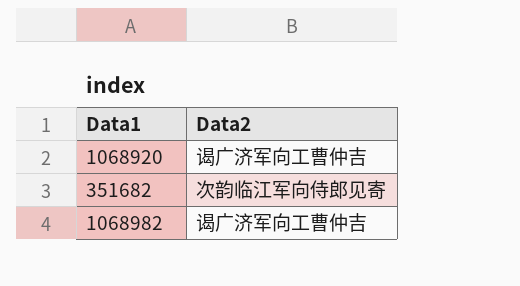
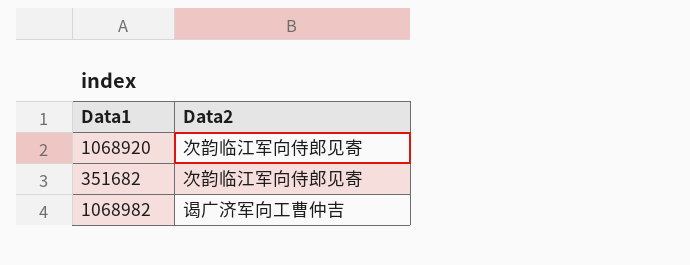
1068920 | Data2: 谒广济军向工曹仲吉 -> 次韵临江军向侍郎见寄

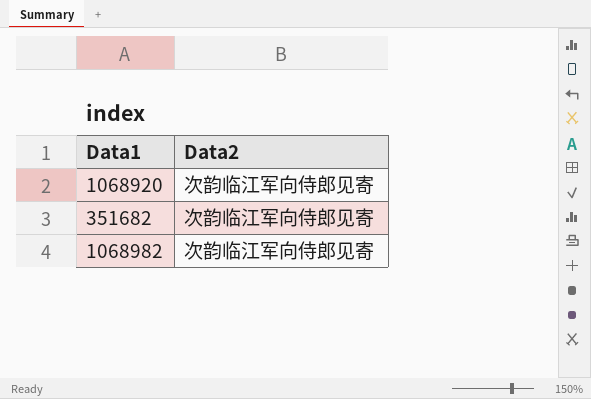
1068982 | Data2: 谒广济军向工曹仲吉 -> 次韵临江军向侍郎见寄

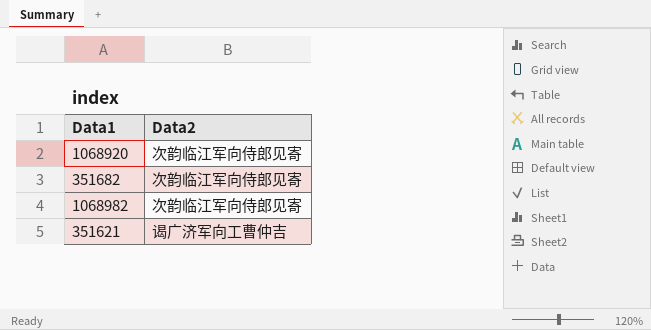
row 351621: none -> 谒广济军向工曹仲吉

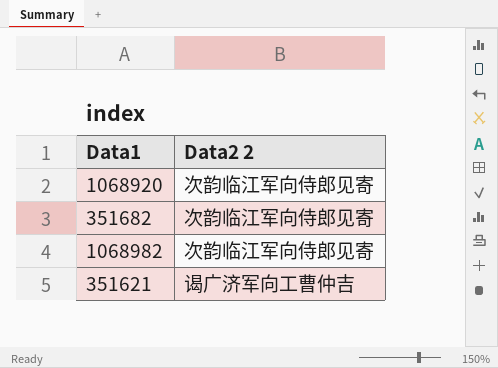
column name: Data2 -> Data2 2

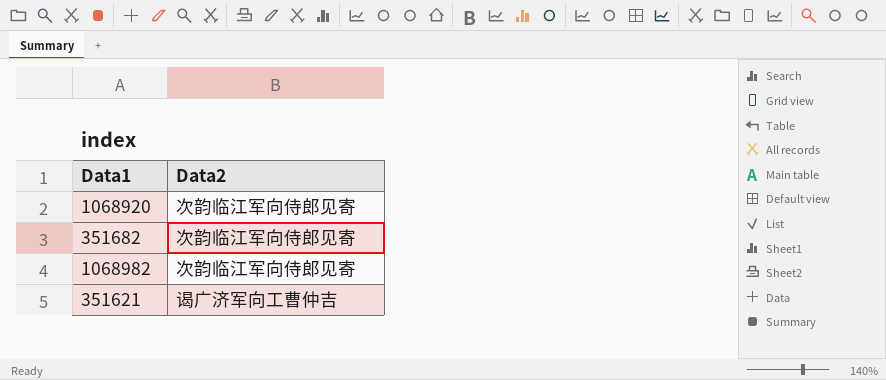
column name: Data2 2 -> Data2

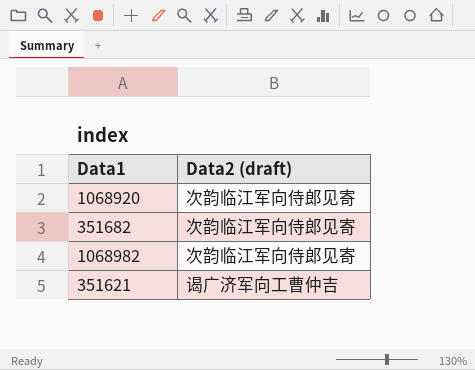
column name: Data2 -> Data2 (draft)

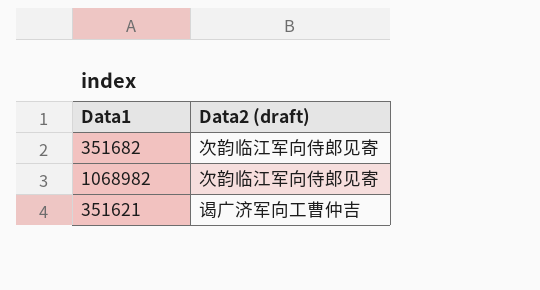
row 1068920: 次韵临江军向侍郎见寄 -> none

